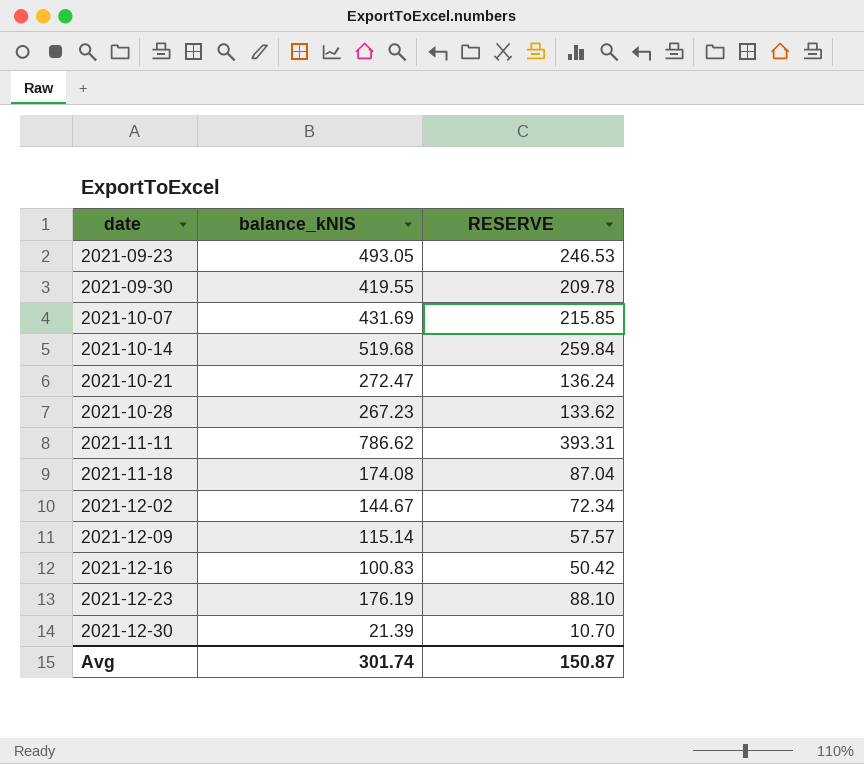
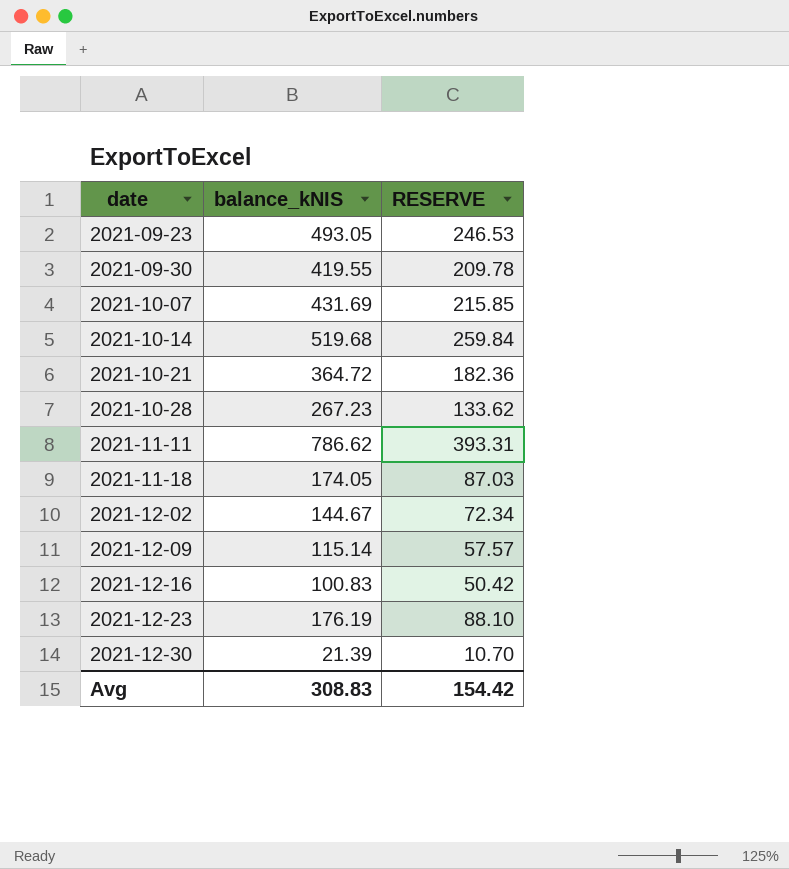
2021-10-21 | balance_kNIS: 272.47 -> 364.72
2021-10-21 | RESERVE: 136.24 -> 182.36
2021-11-18 | balance_kNIS: 174.08 -> 174.05
2021-11-18 | RESERVE: 87.04 -> 87.03
Avg | balance_kNIS: 301.74 -> 308.83
Avg | RESERVE: 150.87 -> 154.42

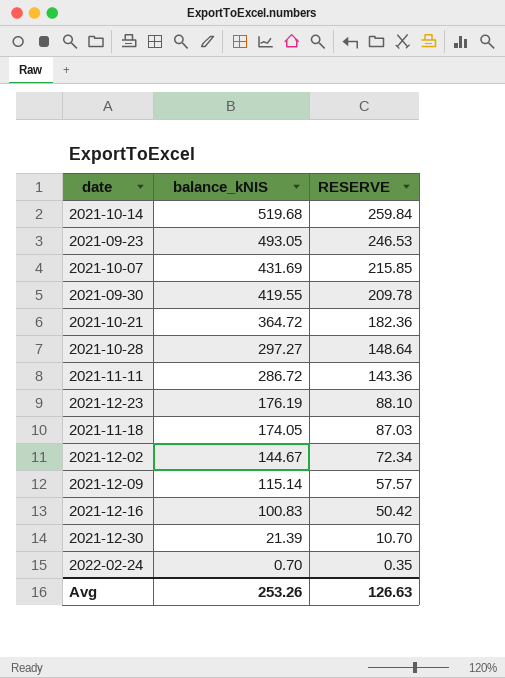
row order: date ascending -> balance_kNIS descending
2021-10-28 | balance_kNIS: 267.23 -> 297.27
2021-10-28 | RESERVE: 133.62 -> 148.64
2021-11-11 | balance_kNIS: 786.62 -> 286.72
2021-11-11 | RESERVE: 393.31 -> 143.36
row 2022-02-24: none -> 0.70 | 0.35
Avg | balance_kNIS: 308.83 -> 253.26
Avg | RESERVE: 154.42 -> 126.63

